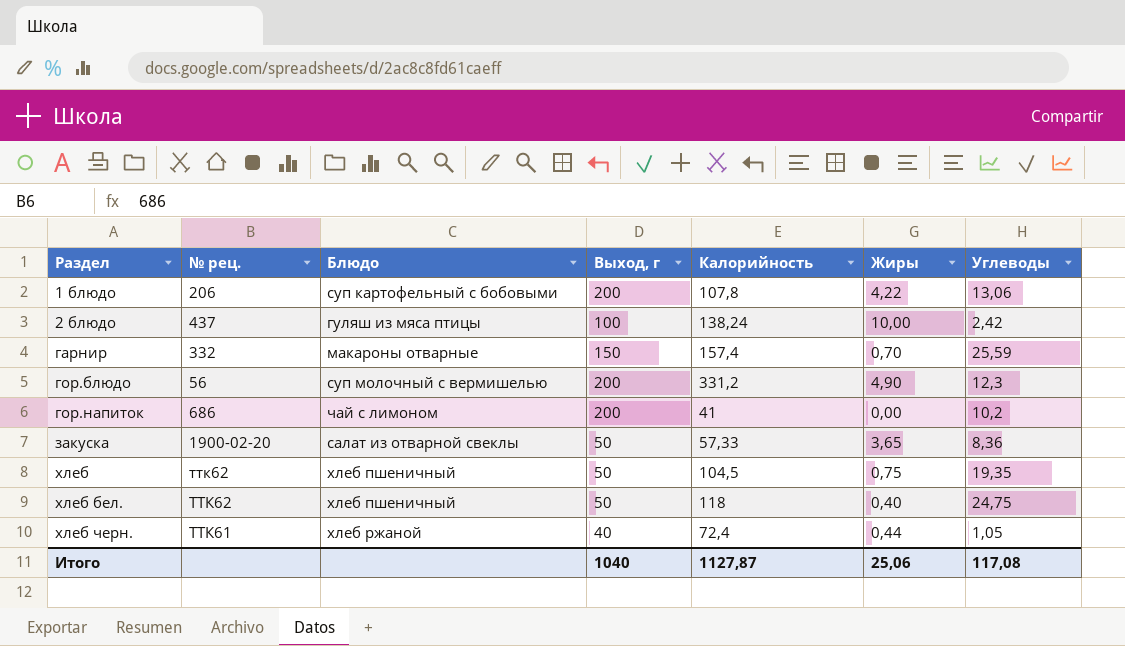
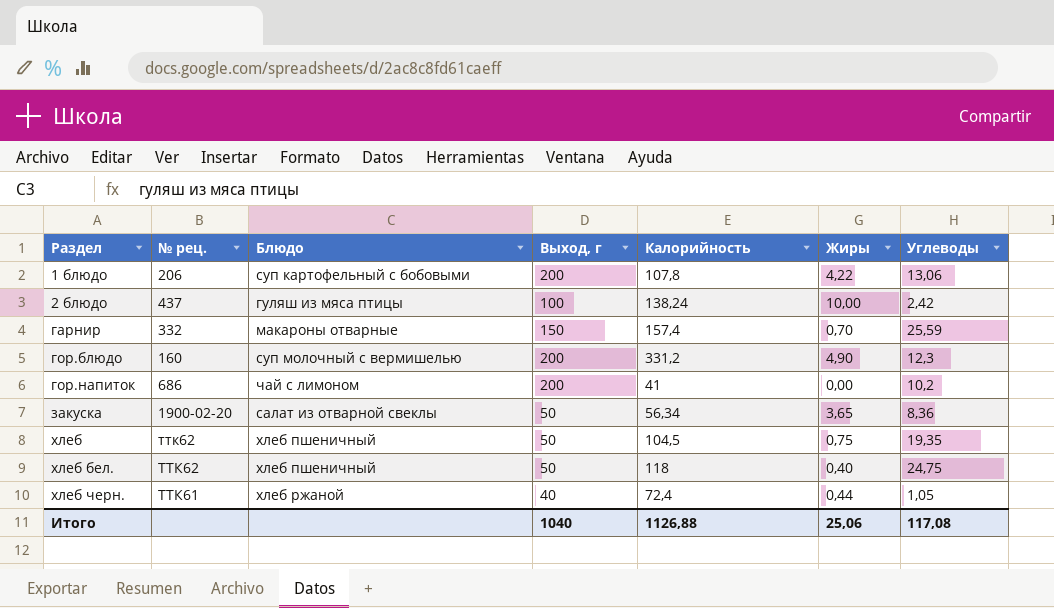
гор.блюдо | № рец.: 56 -> 160
закуска | Калорийность: 57,33 -> 56,34
Итого | Калорийность: 1127,87 -> 1126,88

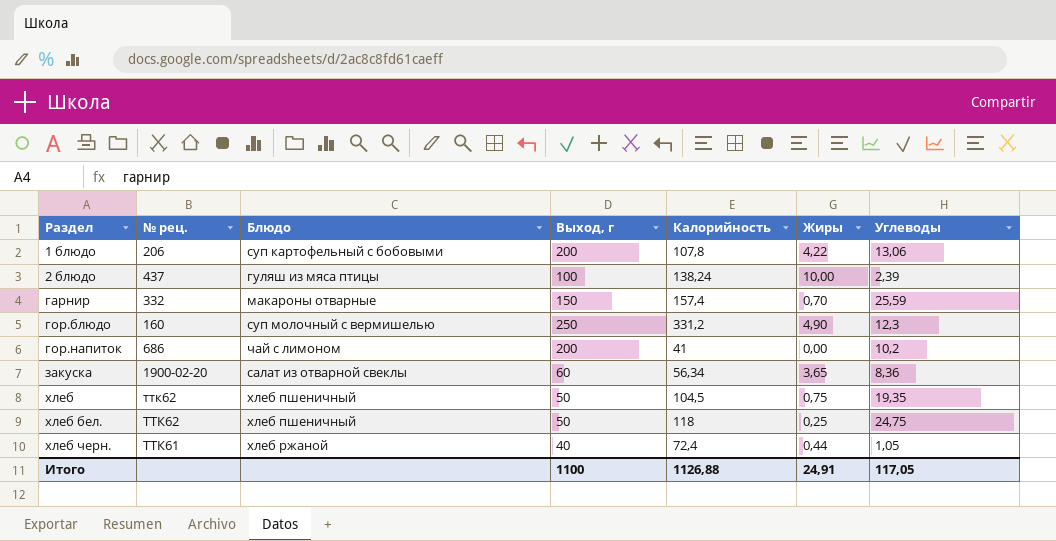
2 блюдо | Углеводы: 2,42 -> 2,39
гор.блюдо | Выход, г: 200 -> 250
закуска | Выход, г: 50 -> 60
хлеб бел. | Жиры: 0,40 -> 0,25
Итого | Выход, г: 1040 -> 1100
Итого | Жиры: 25,06 -> 24,91
Итого | Углеводы: 117,08 -> 117,05

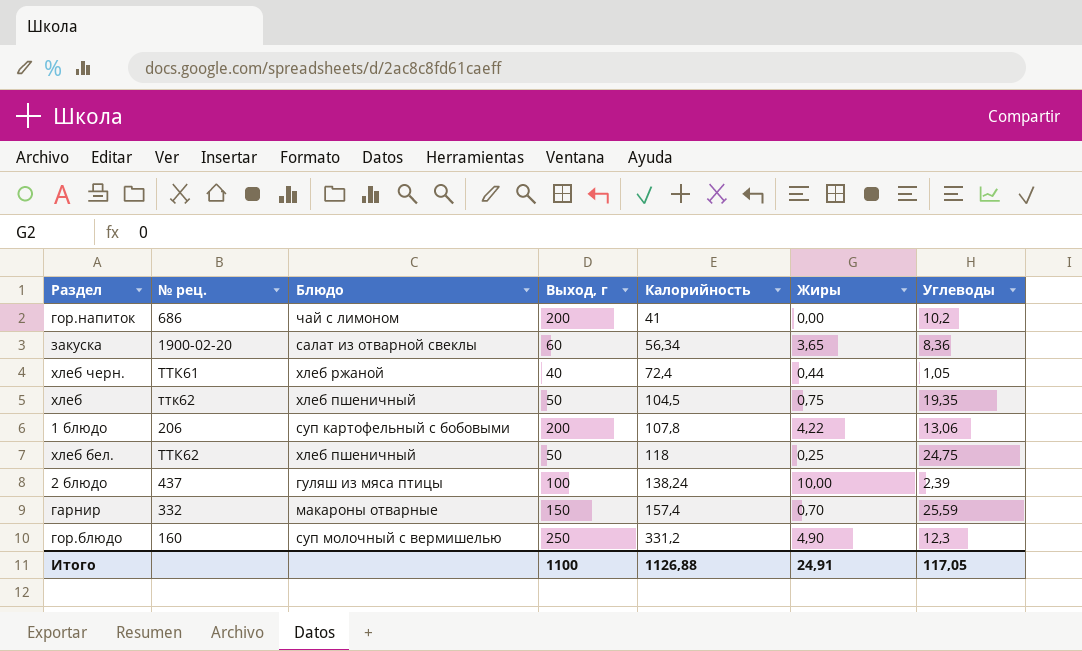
row order: Раздел ascending -> Калорийность ascending

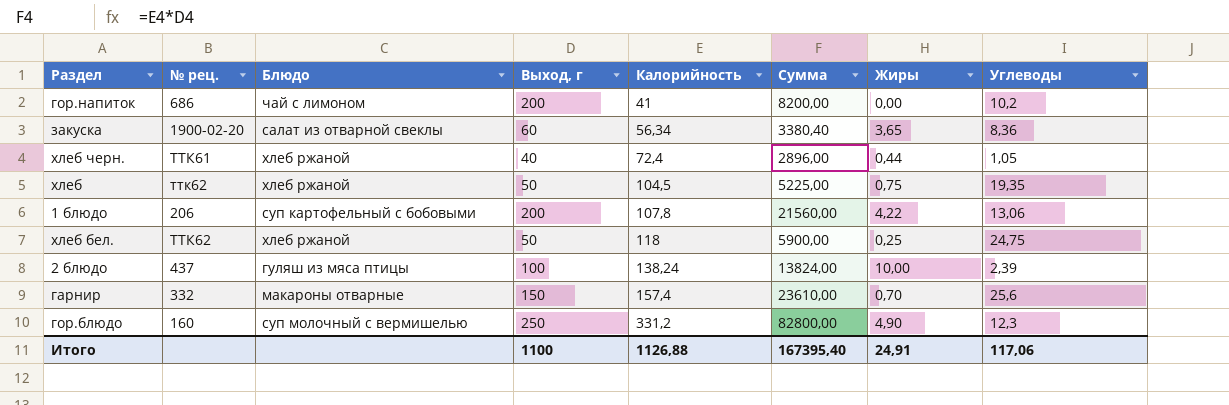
column Сумма | formula: none -> [Выход, г] * [Калорийность]
хлеб | Блюдо: хлеб пшеничный -> хлеб ржаной
хлеб бел. | Блюдо: хлеб пшеничный -> хлеб ржаной
гарнир | Углеводы: 25,59 -> 25,6
Итого | Углеводы: 117,05 -> 117,06

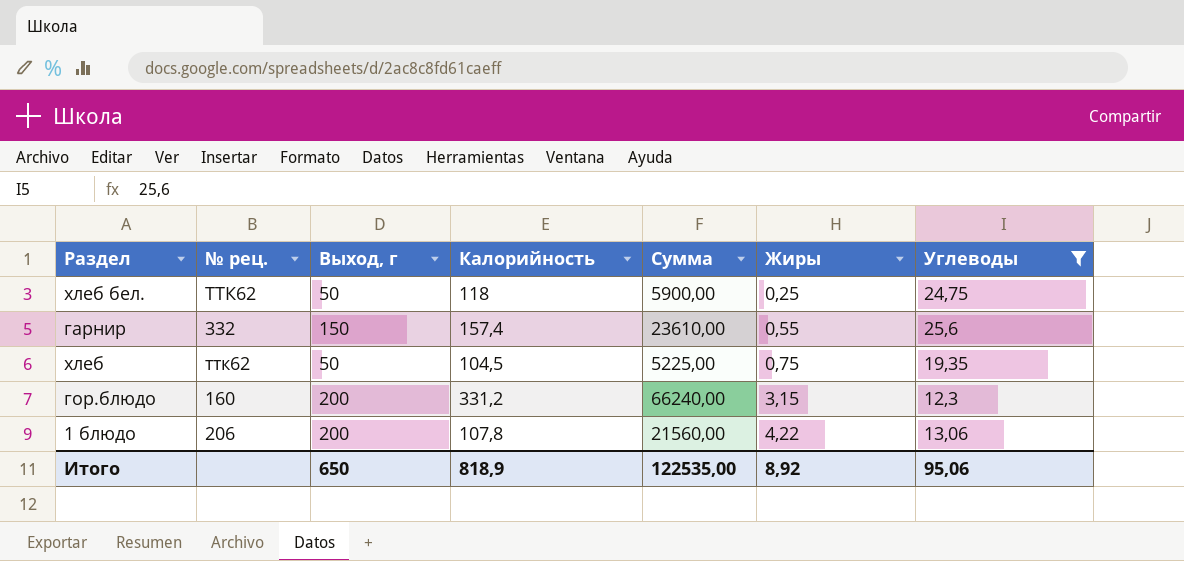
filter: none -> Углеводы >= 12,3
row order: Калорийность ascending -> Жиры ascending
column Блюдо | position: 3 -> none
гарнир | Жиры: 0,70 -> 0,55
гор.блюдо | Выход, г: 250 -> 200
гор.блюдо | Сумма: 82800,00 -> 66240,00
гор.блюдо | Жиры: 4,90 -> 3,15
Итого | Выход, г: 1100 -> 650
Итого | Калорийность: 1126,88 -> 818,9
Итого | Сумма: 167395,40 -> 122535,00
Итого | Жиры: 24,91 -> 8,92
Итого | Углеводы: 117,06 -> 95,06

